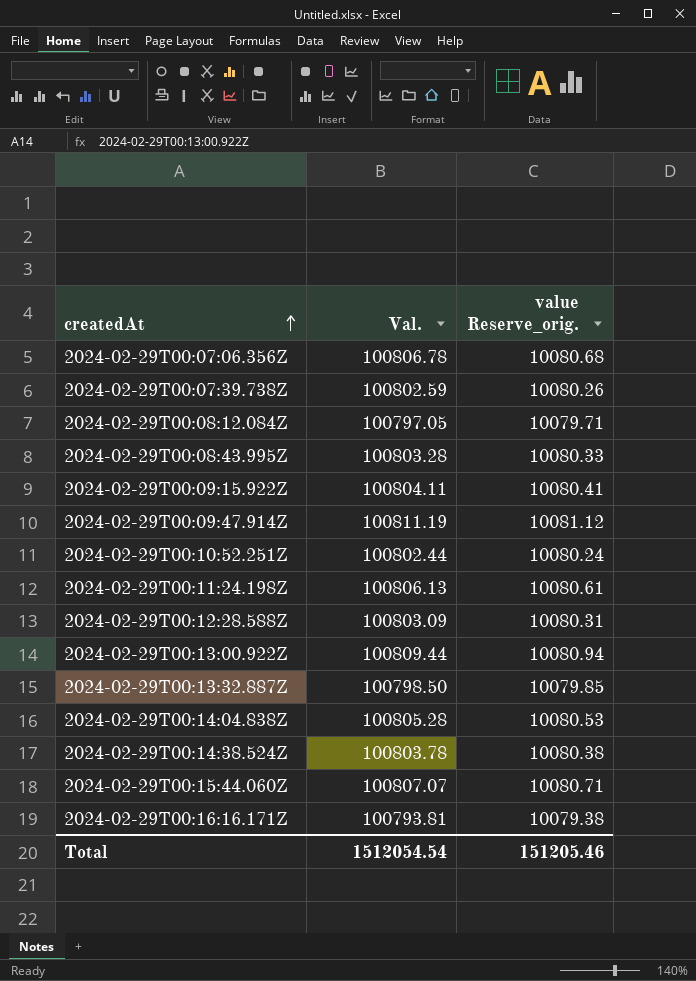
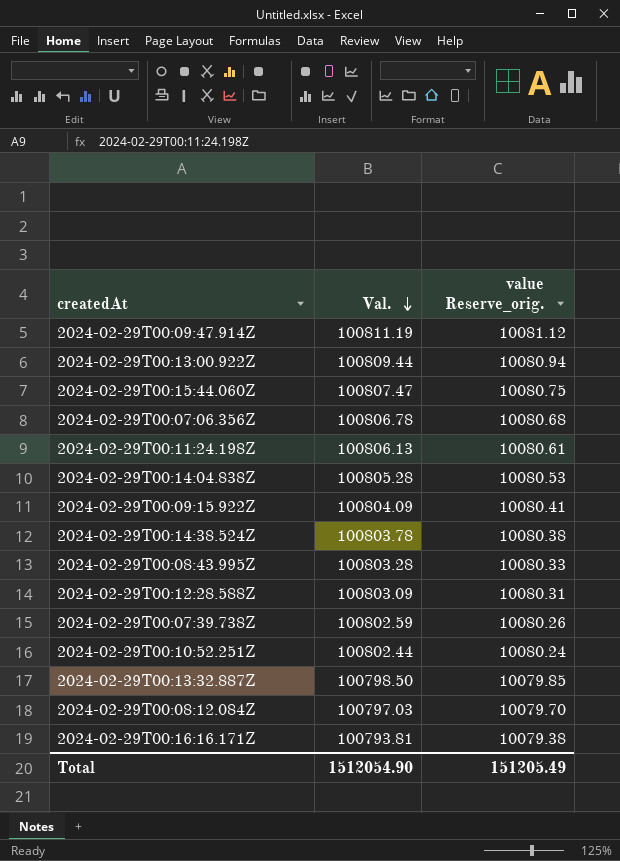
row order: createdAt ascending -> Val. descending
2024-02-29T00:15:44.060Z | Val.: 100807.07 -> 100807.47
2024-02-29T00:15:44.060Z | value Reserve_orig.: 10080.71 -> 10080.75
2024-02-29T00:09:15.922Z | Val.: 100804.11 -> 100804.09
2024-02-29T00:08:12.084Z | Val.: 100797.05 -> 100797.03
2024-02-29T00:08:12.084Z | value Reserve_orig.: 10079.71 -> 10079.70
Total | Val.: 1512054.54 -> 1512054.90
Total | value Reserve_orig.: 151205.46 -> 151205.49

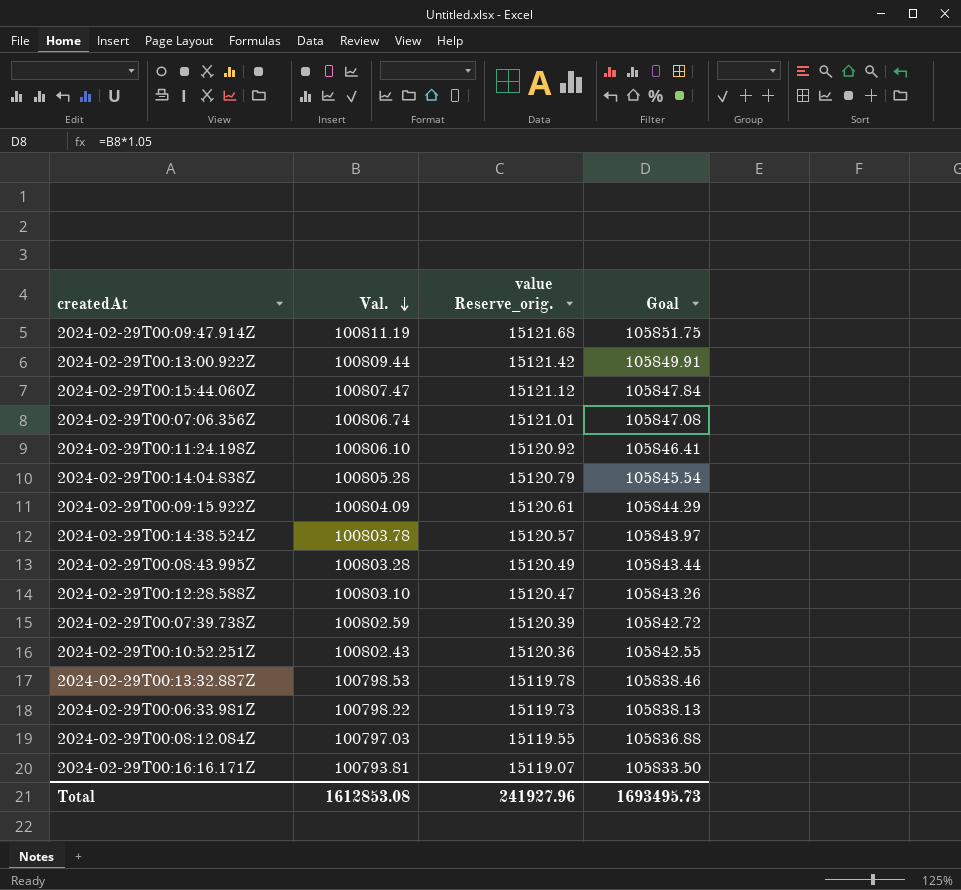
column value Reserve_orig. | formula: [Val.] * 0.1 -> [Val.] * 0.15
column Goal | formula: none -> [Val.] * 1.05
2024-02-29T00:07:06.356Z | Val.: 100806.78 -> 100806.74
2024-02-29T00:11:24.198Z | Val.: 100806.13 -> 100806.10
2024-02-29T00:12:28.588Z | Val.: 100803.09 -> 100803.10
2024-02-29T00:10:52.251Z | Val.: 100802.44 -> 100802.43
2024-02-29T00:13:32.887Z | Val.: 100798.50 -> 100798.53
row 2024-02-29T00:06:33.981Z: none -> 100798.22 | 15119.73 | 105838.13
Total | Val.: 1512054.90 -> 1612853.08
Total | value Reserve_orig.: 151205.49 -> 241927.96

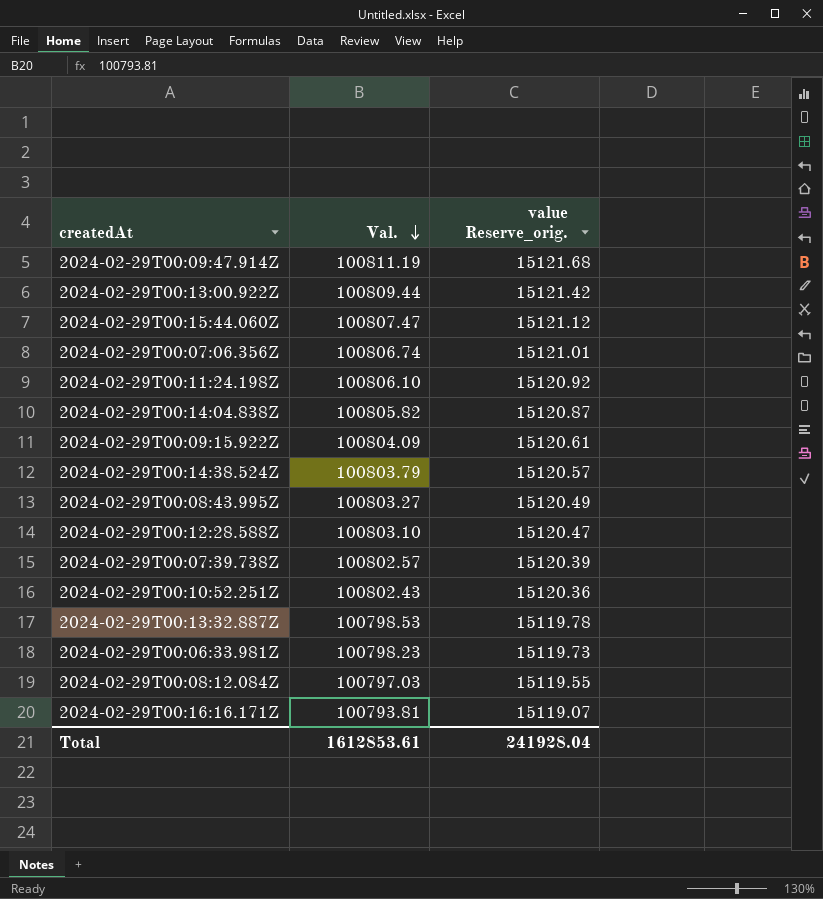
column Goal | formula: [Val.] * 1.05 -> none
2024-02-29T00:14:04.838Z | Val.: 100805.28 -> 100805.82
2024-02-29T00:14:04.838Z | value Reserve_orig.: 15120.79 -> 15120.87
2024-02-29T00:14:38.524Z | Val.: 100803.78 -> 100803.79
2024-02-29T00:08:43.995Z | Val.: 100803.28 -> 100803.27
2024-02-29T00:07:39.738Z | Val.: 100802.59 -> 100802.57
2024-02-29T00:06:33.981Z | Val.: 100798.22 -> 100798.23
Total | Val.: 1612853.08 -> 1612853.61
Total | value Reserve_orig.: 241927.96 -> 241928.04

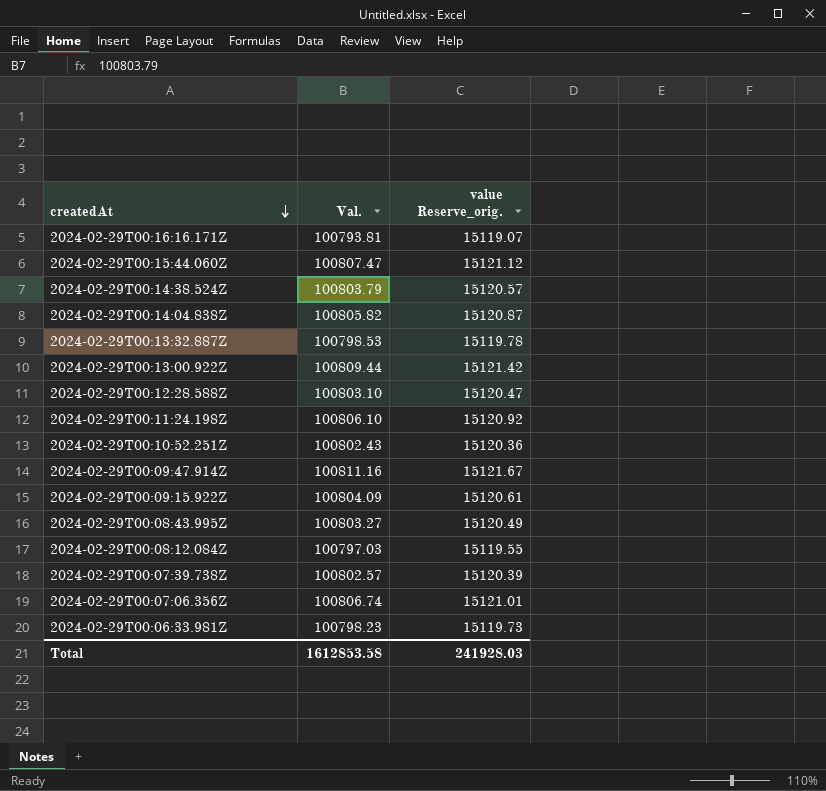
row order: Val. descending -> createdAt descending
2024-02-29T00:09:47.914Z | Val.: 100811.19 -> 100811.16
2024-02-29T00:09:47.914Z | value Reserve_orig.: 15121.68 -> 15121.67
Total | Val.: 1612853.61 -> 1612853.58
Total | value Reserve_orig.: 241928.04 -> 241928.03

